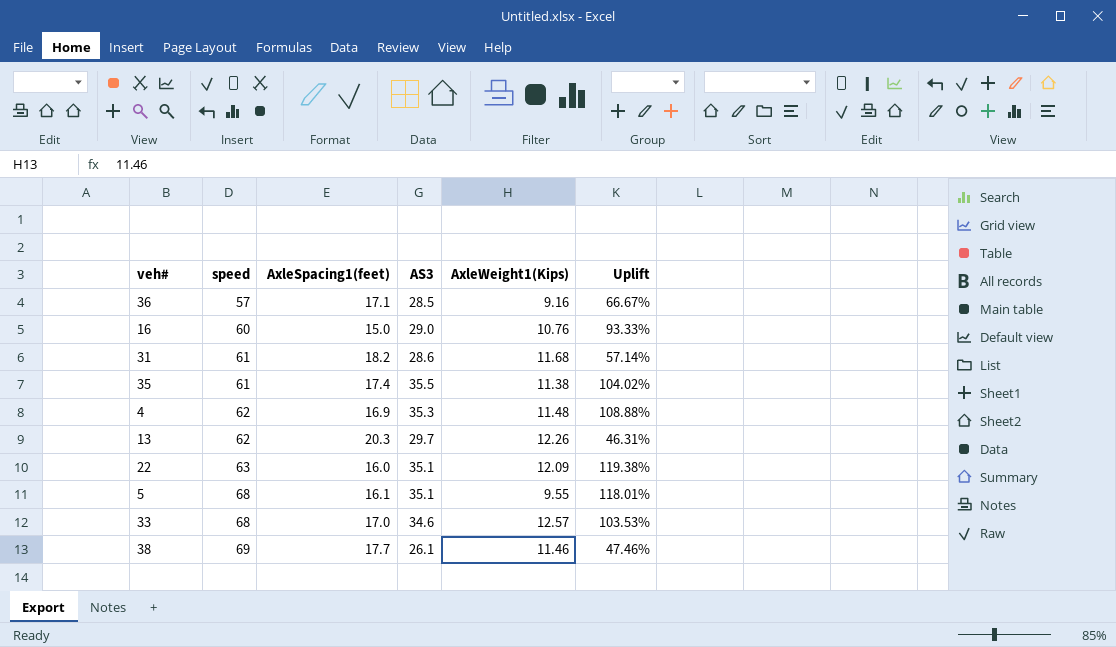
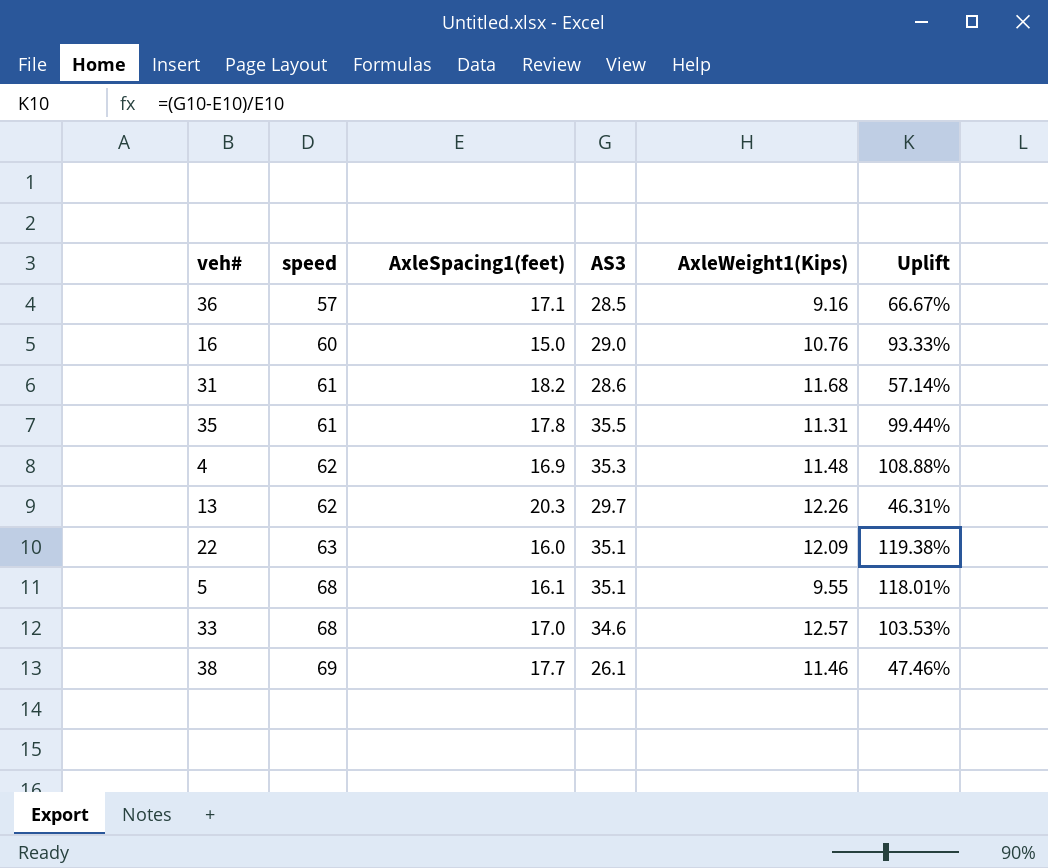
35 | AxleSpacing1(feet): 17.4 -> 17.8
35 | AxleWeight1(Kips): 11.38 -> 11.31
35 | Uplift: 104.02% -> 99.44%

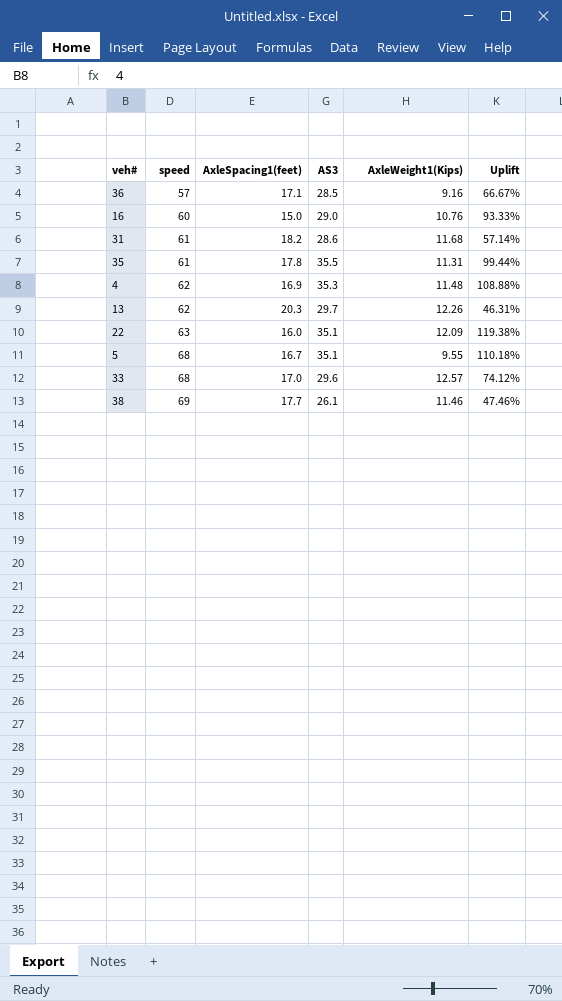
5 | AxleSpacing1(feet): 16.1 -> 16.7
5 | Uplift: 118.01% -> 110.18%
33 | AS3: 34.6 -> 29.6
33 | Uplift: 103.53% -> 74.12%

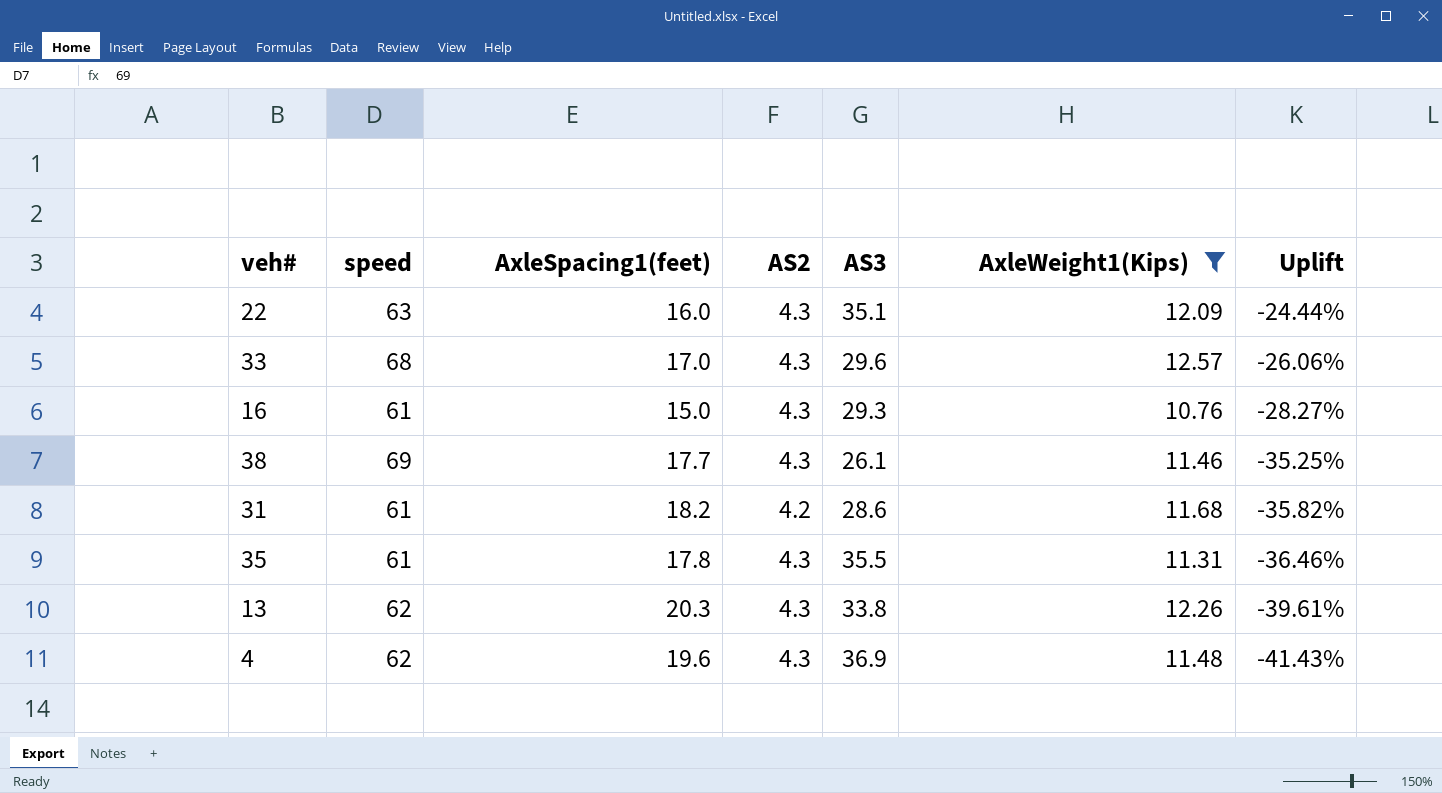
filter: none -> AxleWeight1(Kips) >= 10.76
row order: speed ascending -> Uplift descending
column AS2 | position: none -> 4
column Uplift | formula: ([AS3] - [AxleSpacing1(feet)]) / [AxleSpacing1(feet)] -> ([AxleWeight1(Kips)] - [AxleSpacing1(feet)]) / [AxleSpacing1(feet)]
16 | speed: 60 -> 61
16 | AS3: 29.0 -> 29.3
13 | AS3: 29.7 -> 33.8
4 | AxleSpacing1(feet): 16.9 -> 19.6
4 | AS3: 35.3 -> 36.9

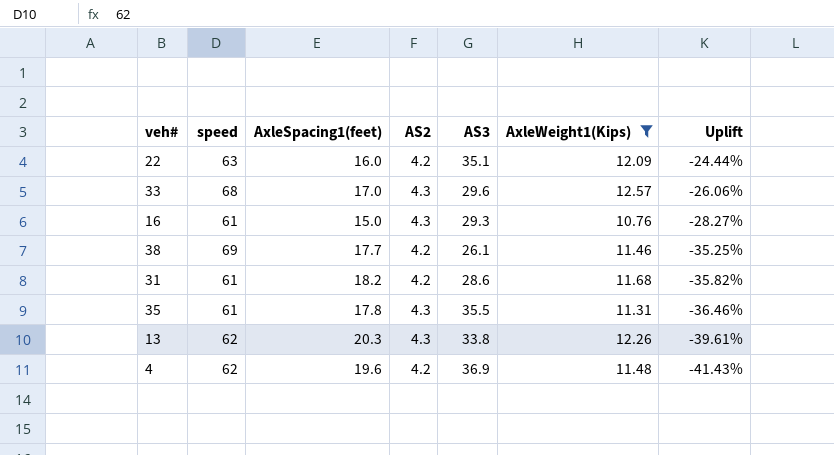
22 | AS2: 4.3 -> 4.2
38 | AS2: 4.3 -> 4.2
4 | AS2: 4.3 -> 4.2

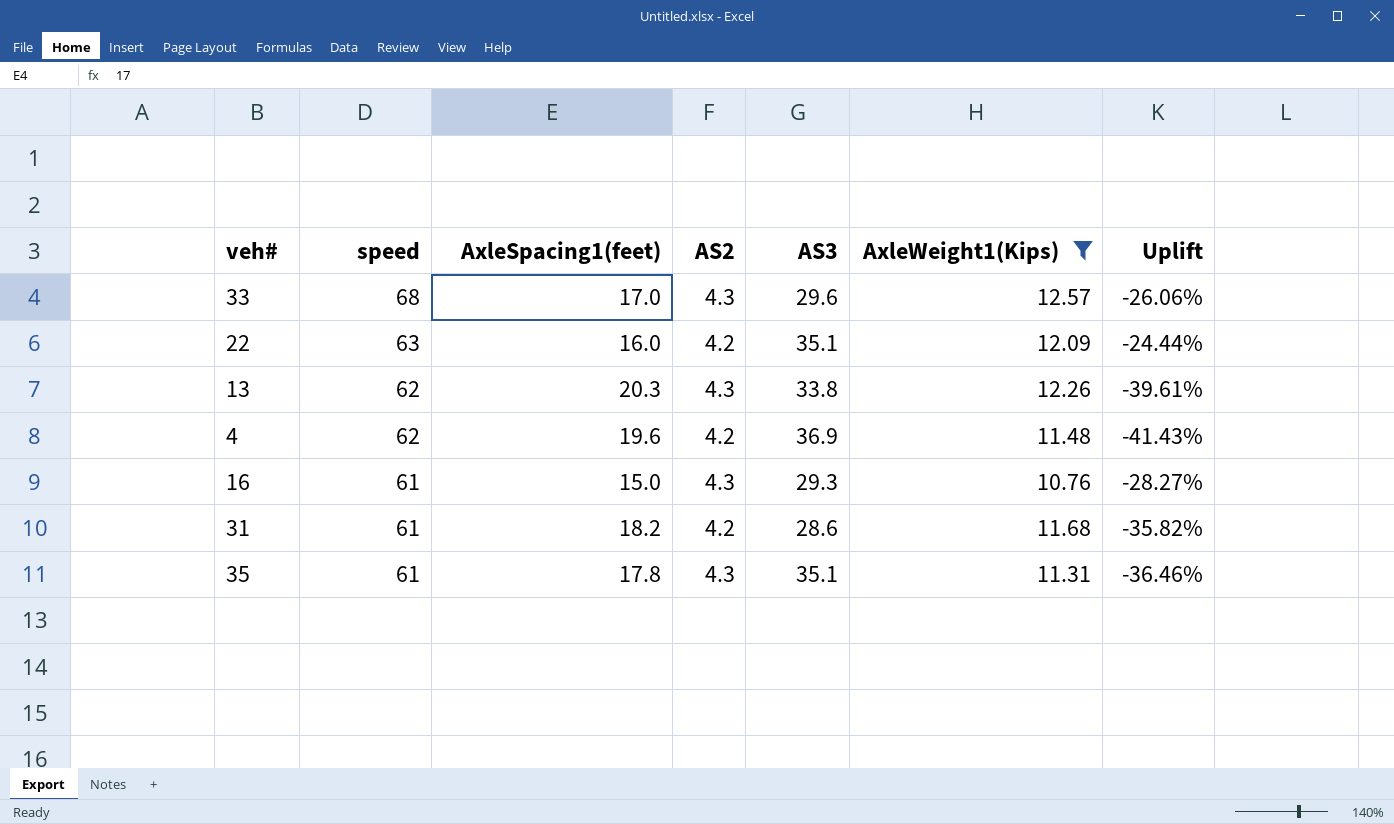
row order: Uplift descending -> speed descending
row 38: 69 | 17.7 | 4.2 | 26.1 | 11.46 | -35.25% -> none
35 | AS3: 35.5 -> 35.1

